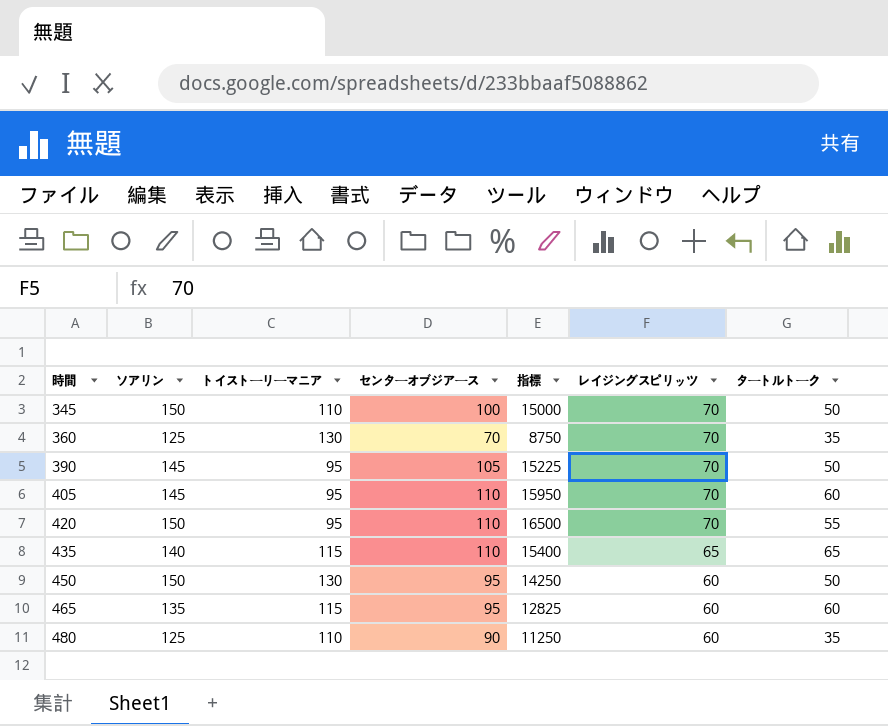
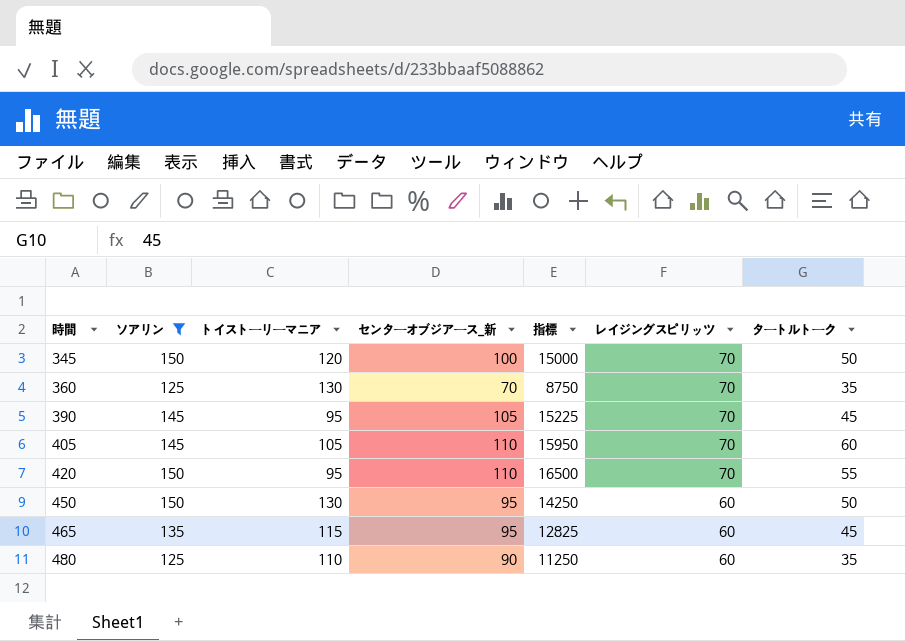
filter: none -> ソアリン != 140
column name: センターオブジアース -> センターオブジアース_新
345 | トイストーリーマニア: 110 -> 120
390 | タートルトーク: 50 -> 45
405 | トイストーリーマニア: 95 -> 105
465 | タートルトーク: 60 -> 45

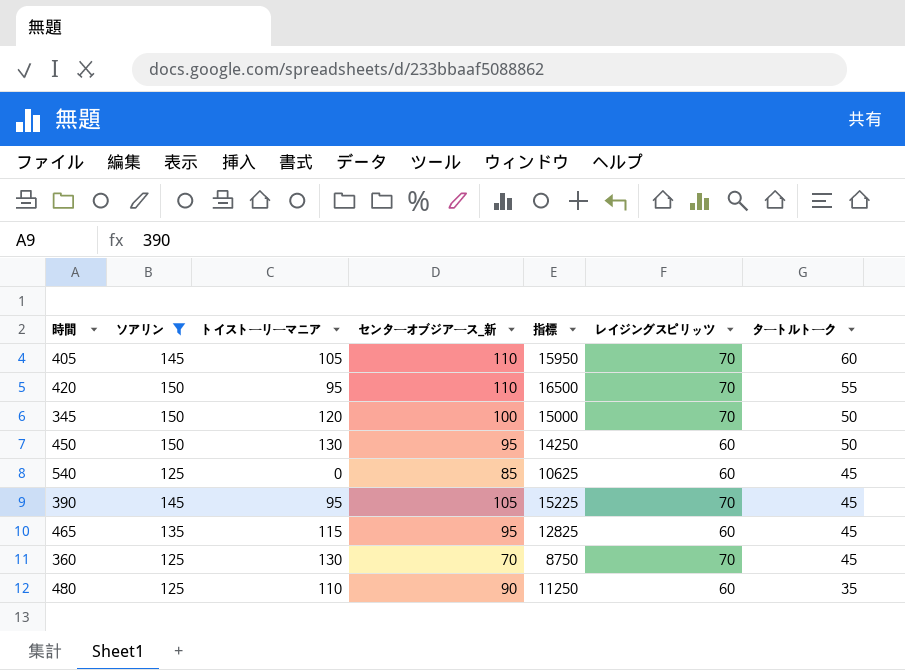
row order: 時間 ascending -> タートルトーク descending
row 540: none -> 125 | 0 | 85 | 10625 | 60 | 45
360 | タートルトーク: 35 -> 45

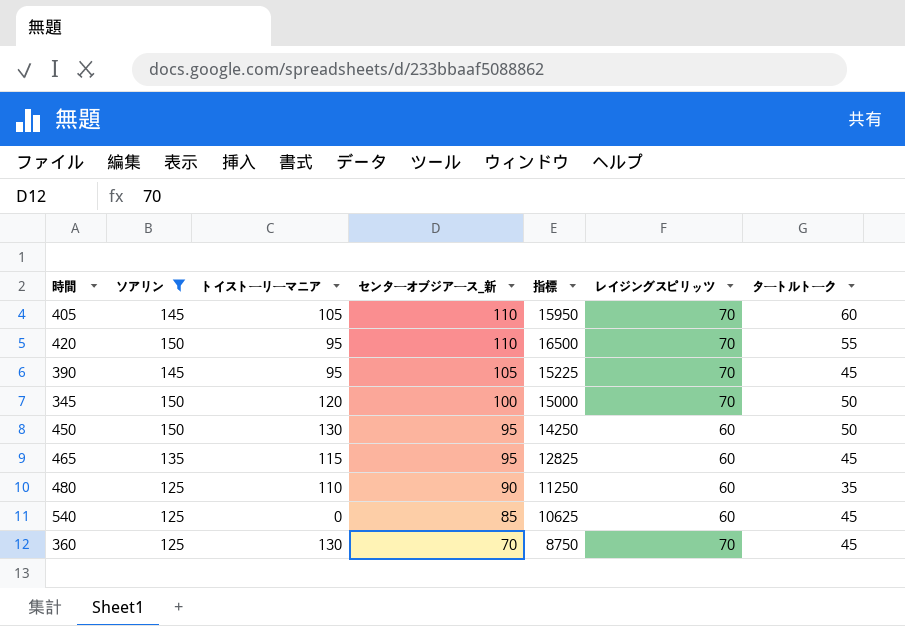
row order: タートルトーク descending -> センターオブジアース_新 descending

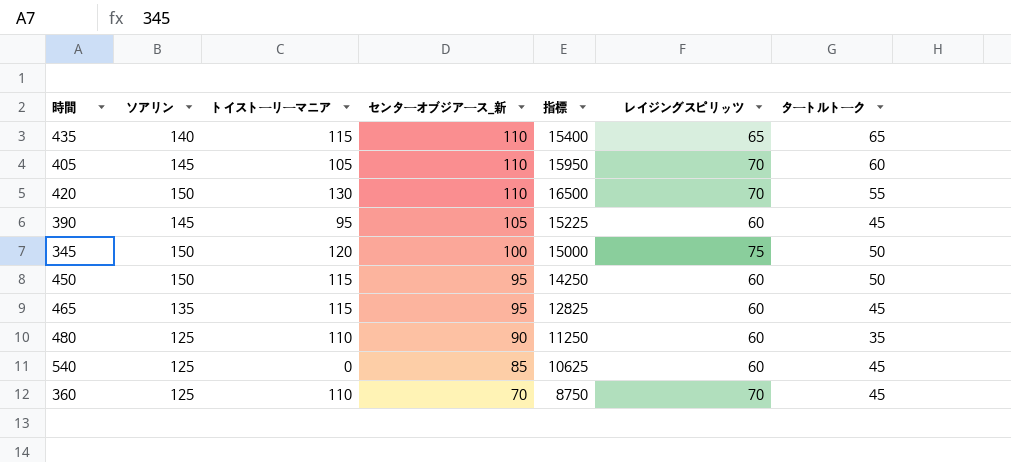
filter: ソアリン != 140 -> none
420 | トイストーリーマニア: 95 -> 130
390 | レイジングスピリッツ: 70 -> 60
345 | レイジングスピリッツ: 70 -> 75
450 | トイストーリーマニア: 130 -> 115
360 | トイストーリーマニア: 130 -> 110

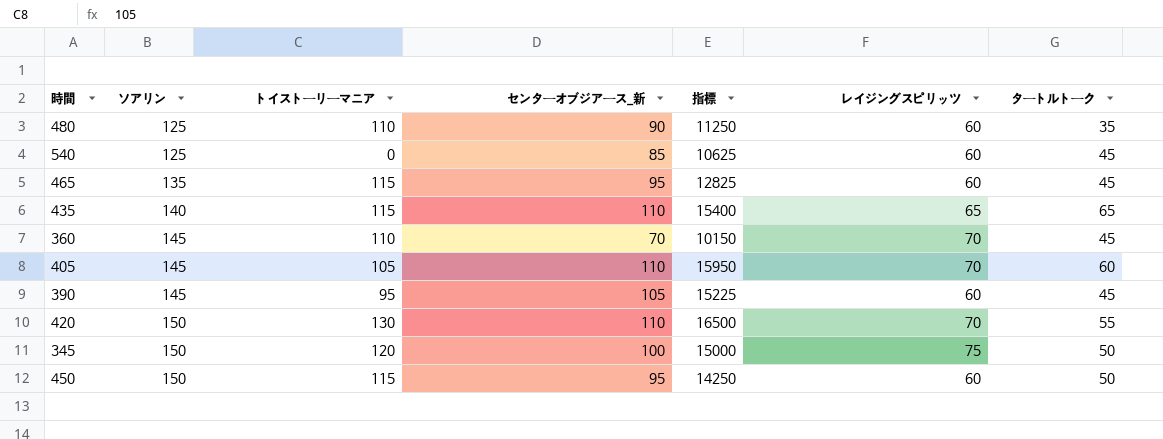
row order: センターオブジアース_新 descending -> ソアリン ascending
360 | ソアリン: 125 -> 145
360 | 指標: 8750 -> 10150

